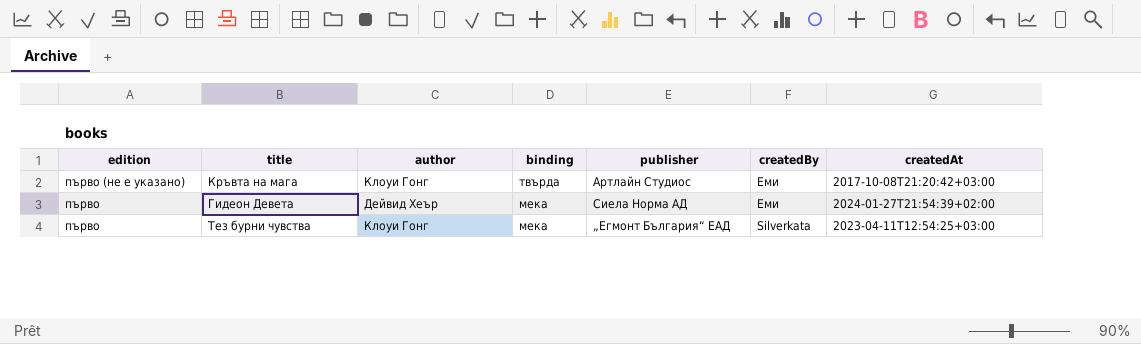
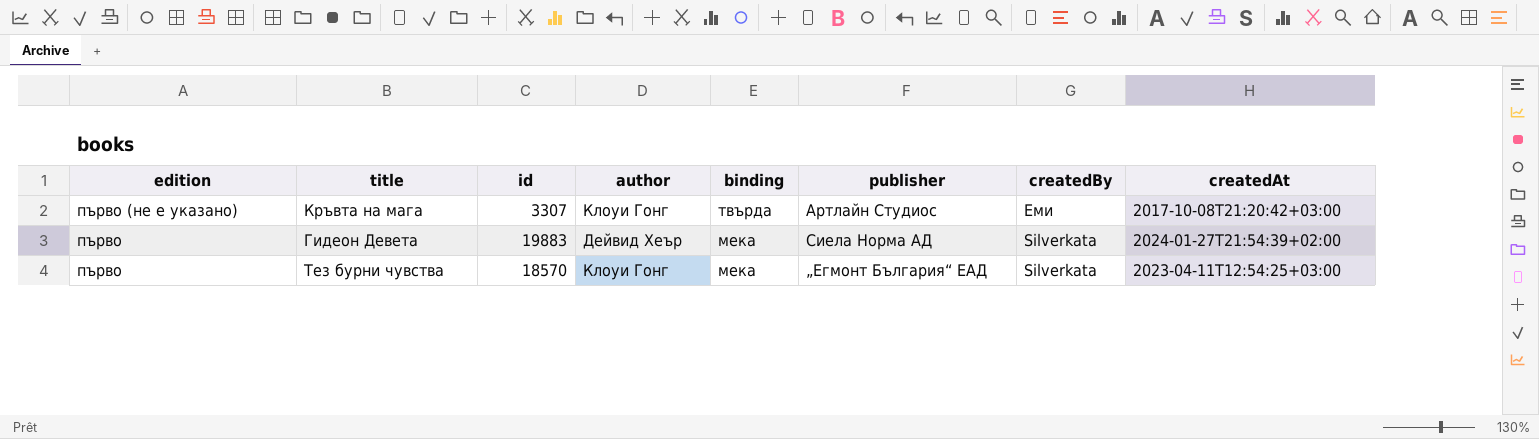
column id | position: none -> 3
Гидеон Девета | createdBy: Еми -> Silverkata

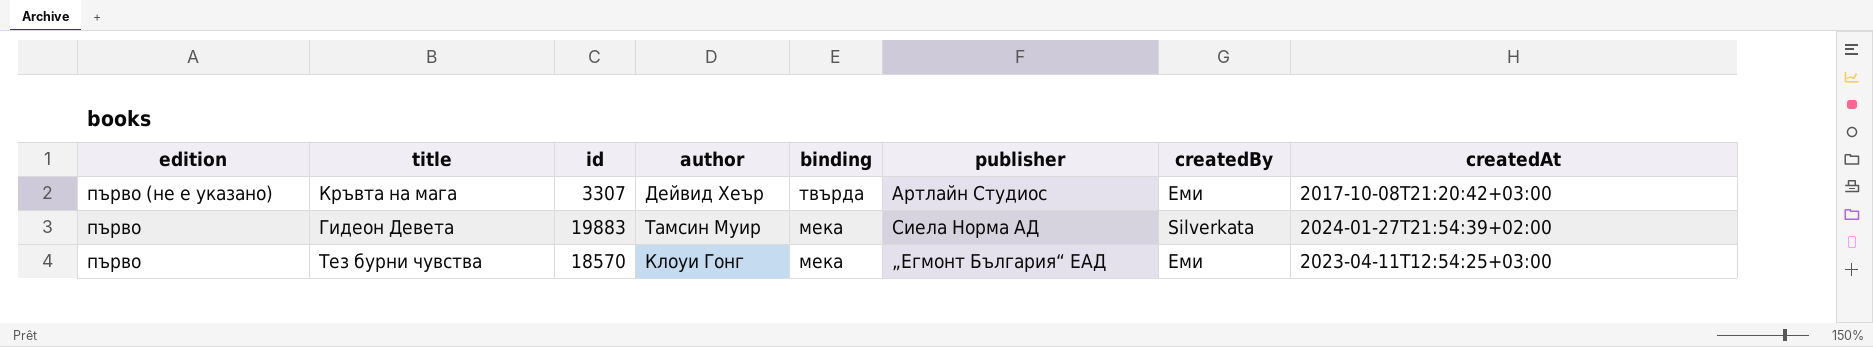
Кръвта на мага | author: Клоуи Гонг -> Дейвид Хеър
Гидеон Девета | author: Дейвид Хеър -> Тамсин Муир
Тез бурни чувства | createdBy: Silverkata -> Еми

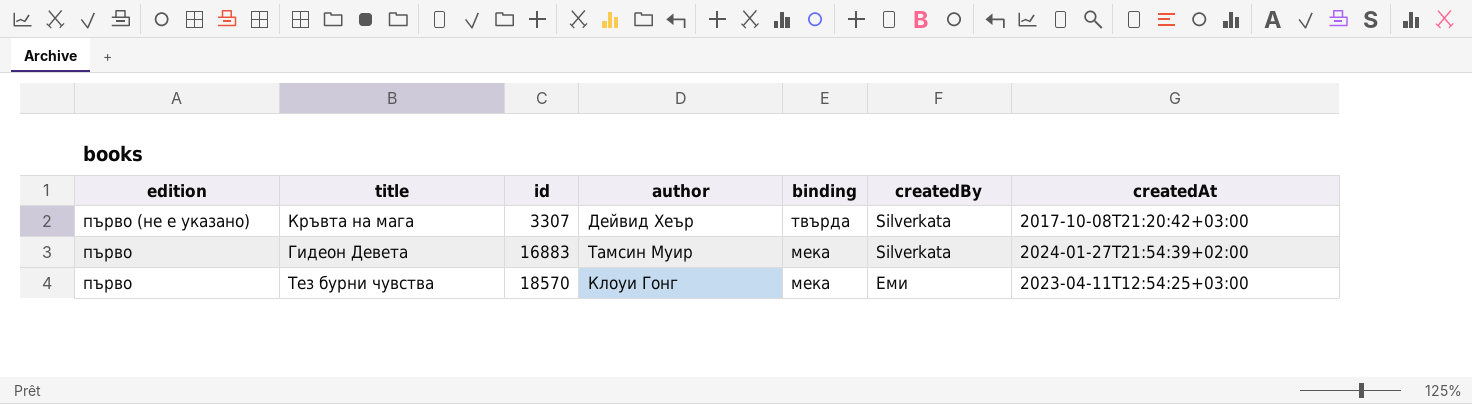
column publisher | position: 6 -> none
Кръвта на мага | createdBy: Еми -> Silverkata
Гидеон Девета | id: 19883 -> 16883

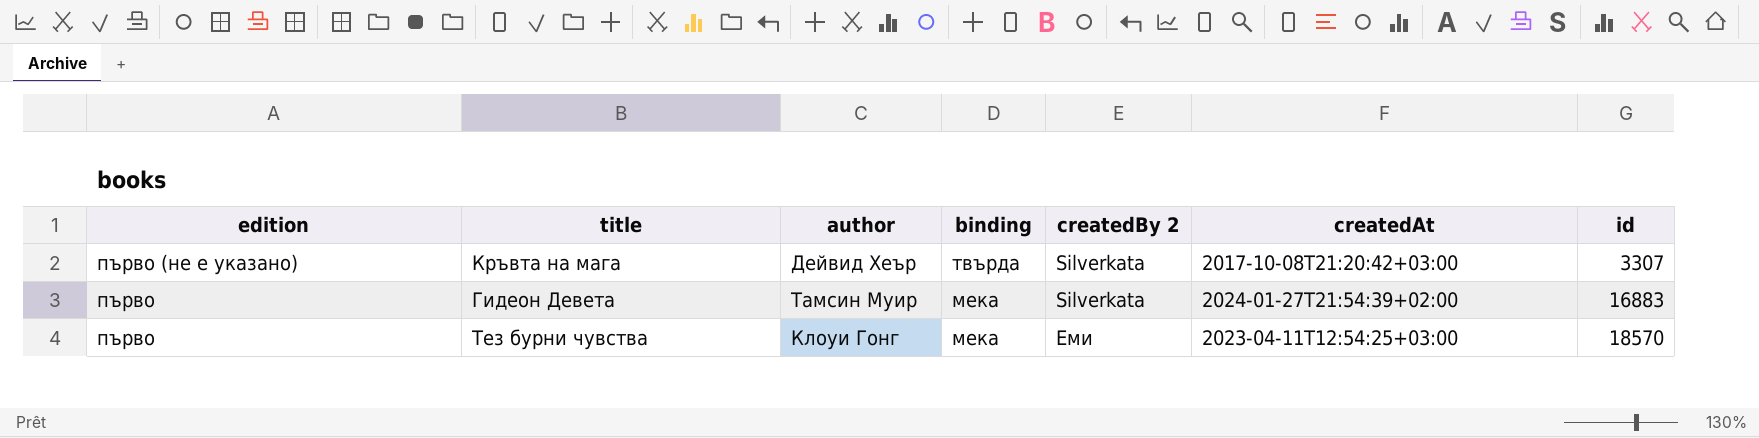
column name: createdBy -> createdBy 2
column id | position: 3 -> 7

